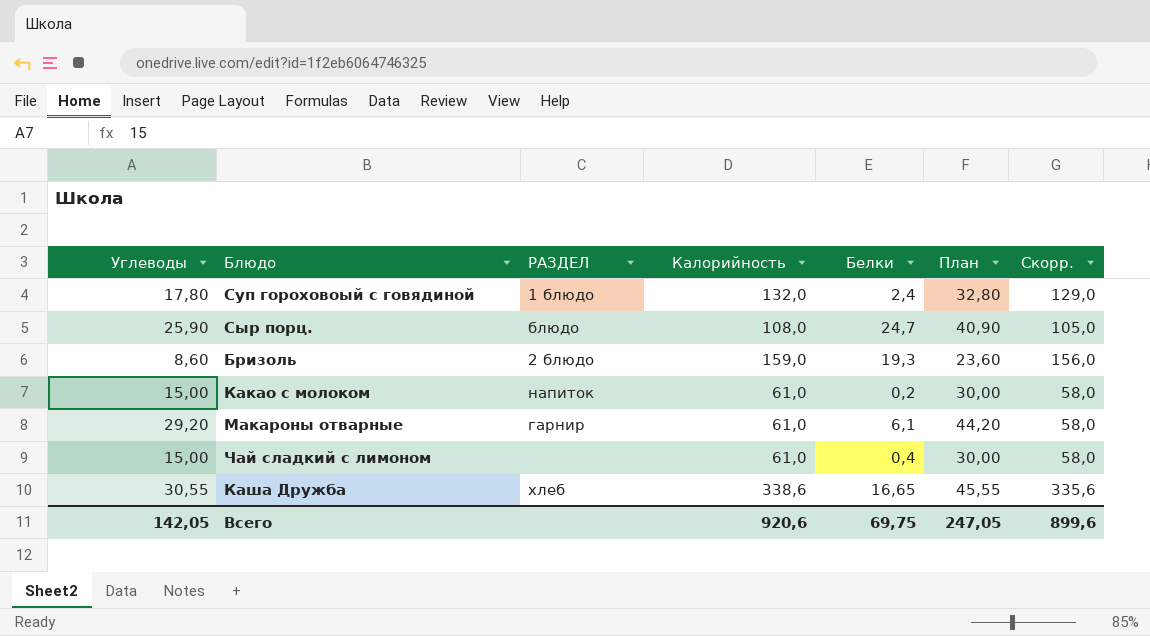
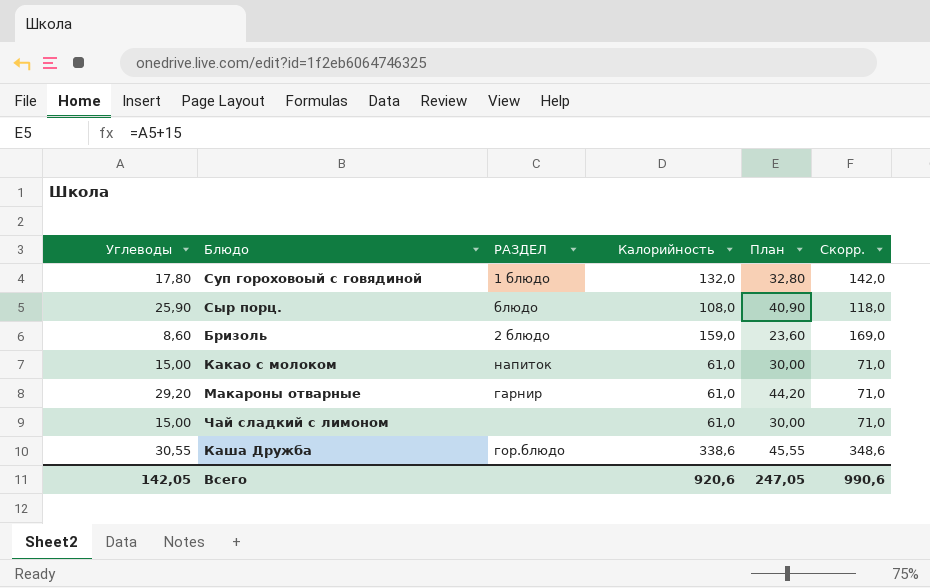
column Белки | position: 5 -> none
column Скорр. | formula: [Калорийность] - 3 -> [Калорийность] + 10
Каша Дружба | РАЗДЕЛ: хлеб -> гор.блюдо
Всего | Скорр.: 899,6 -> 990,6

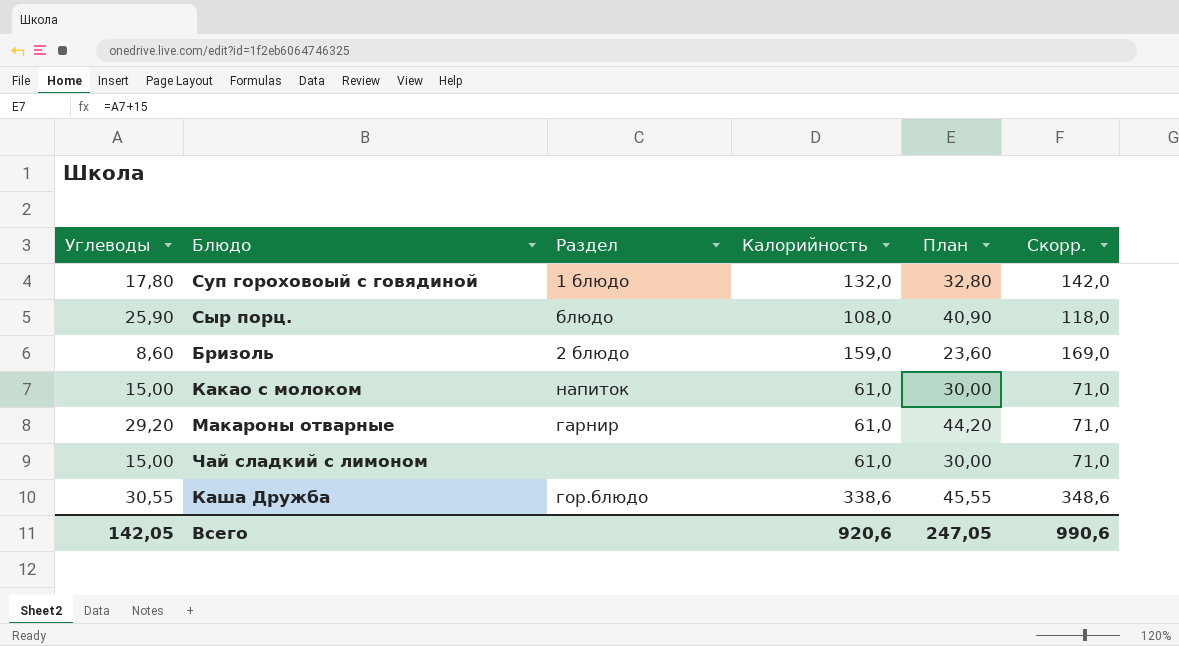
column name: РАЗДЕЛ -> Раздел

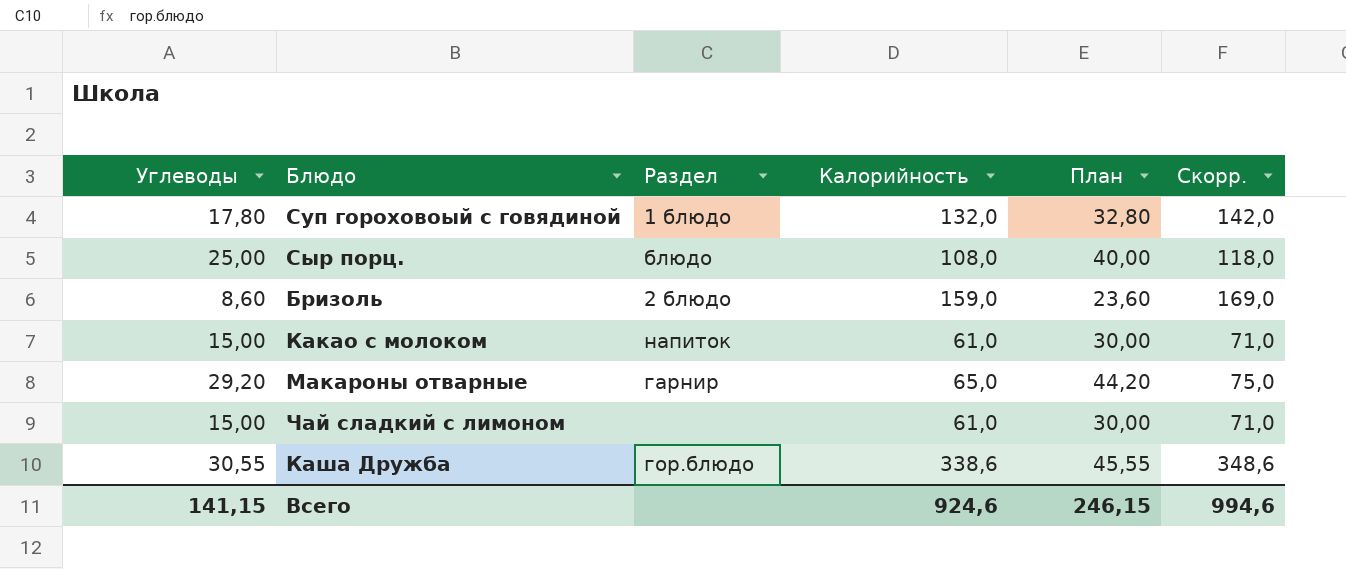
Сыр порц. | Углеводы: 25,90 -> 25,00
Сыр порц. | План: 40,90 -> 40,00
Макароны отварные | Калорийность: 61,0 -> 65,0
Макароны отварные | Скорр.: 71,0 -> 75,0
Всего | Углеводы: 142,05 -> 141,15
Всего | Калорийность: 920,6 -> 924,6
Всего | План: 247,05 -> 246,15
Всего | Скорр.: 990,6 -> 994,6

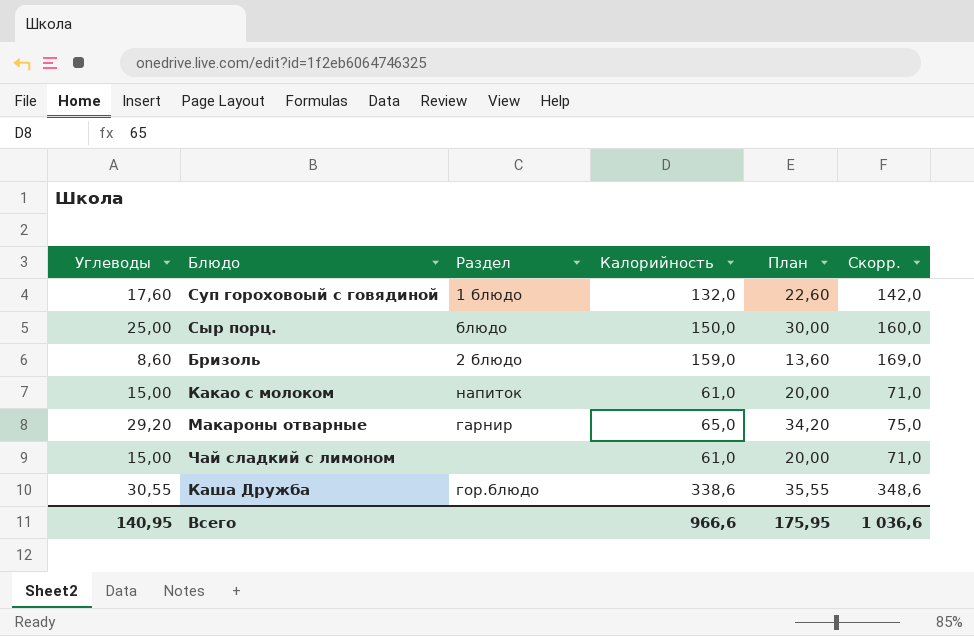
column План | formula: [Углеводы] + 15 -> [Углеводы] + 5
Суп гороховоый с говядиной | Углеводы: 17,80 -> 17,60
Сыр порц. | Калорийность: 108,0 -> 150,0
Сыр порц. | Скорр.: 118,0 -> 160,0
Всего | Углеводы: 141,15 -> 140,95
Всего | Калорийность: 924,6 -> 966,6
Всего | План: 246,15 -> 175,95
Всего | Скорр.: 994,6 -> 1 036,6

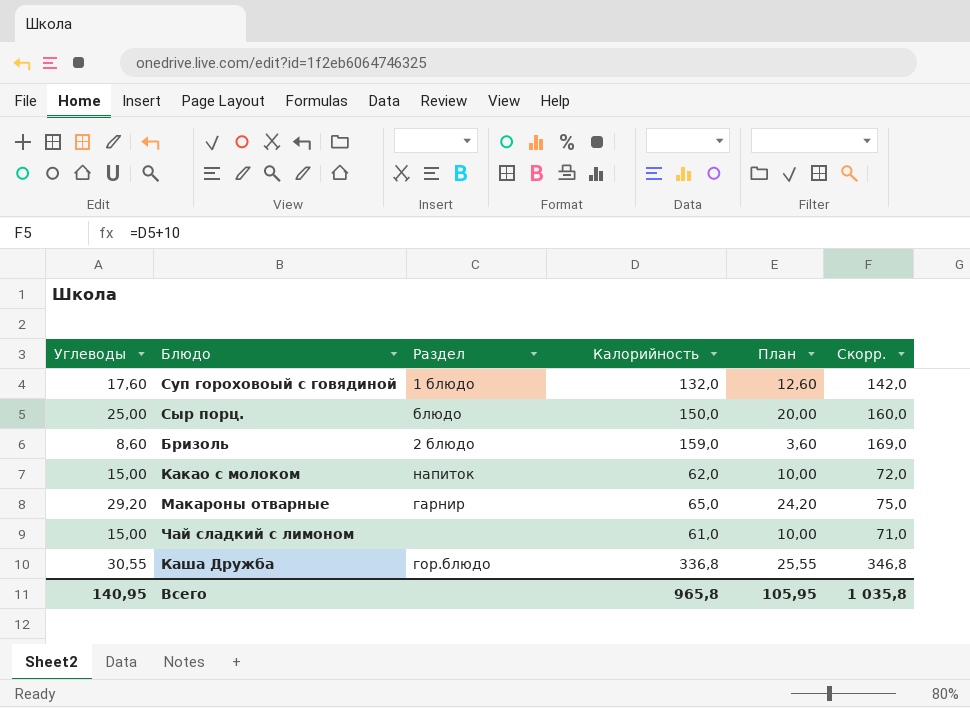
column План | formula: [Углеводы] + 5 -> [Углеводы] - 5
Какао с молоком | Калорийность: 61,0 -> 62,0
Какао с молоком | Скорр.: 71,0 -> 72,0
Каша Дружба | Калорийность: 338,6 -> 336,8
Каша Дружба | Скорр.: 348,6 -> 346,8
Всего | Калорийность: 966,6 -> 965,8
Всего | План: 175,95 -> 105,95
Всего | Скорр.: 1 036,6 -> 1 035,8

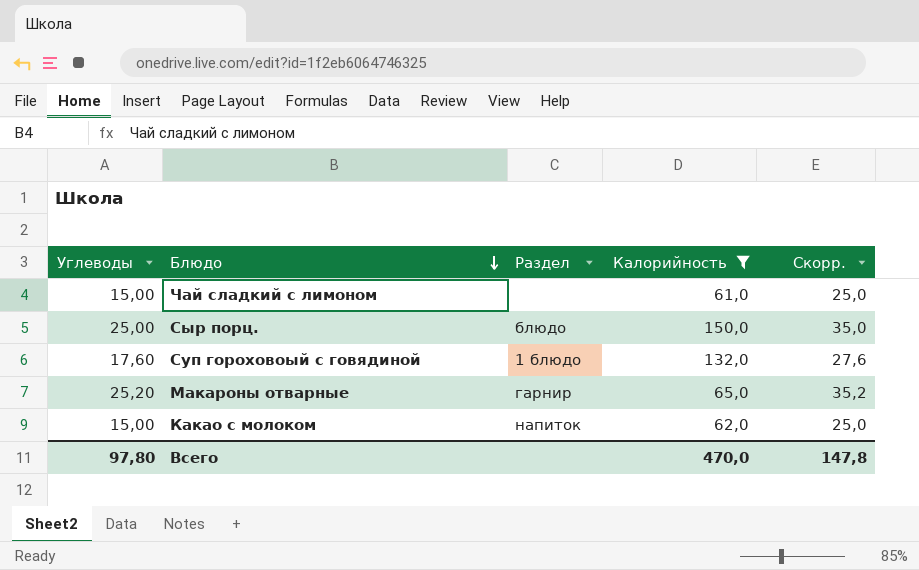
filter: none -> Калорийность <= 150,0
row order: none -> Блюдо descending
column План | formula: [Углеводы] - 5 -> none
column Скорр. | formula: [Калорийность] + 10 -> [Углеводы] + 10
Макароны отварные | Углеводы: 29,20 -> 25,20
Всего | Углеводы: 140,95 -> 97,80
Всего | Калорийность: 965,8 -> 470,0
Всего | Скорр.: 1 035,8 -> 147,8

